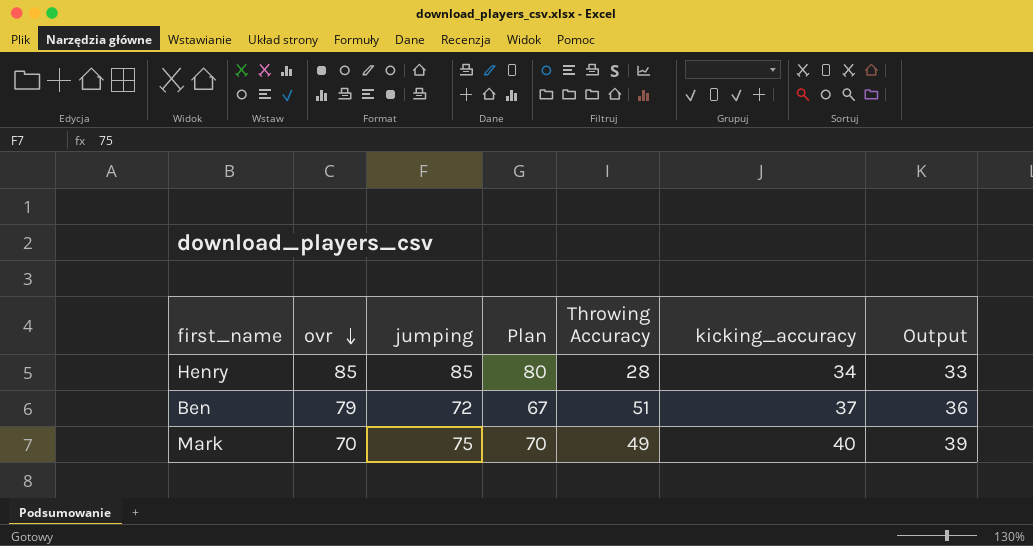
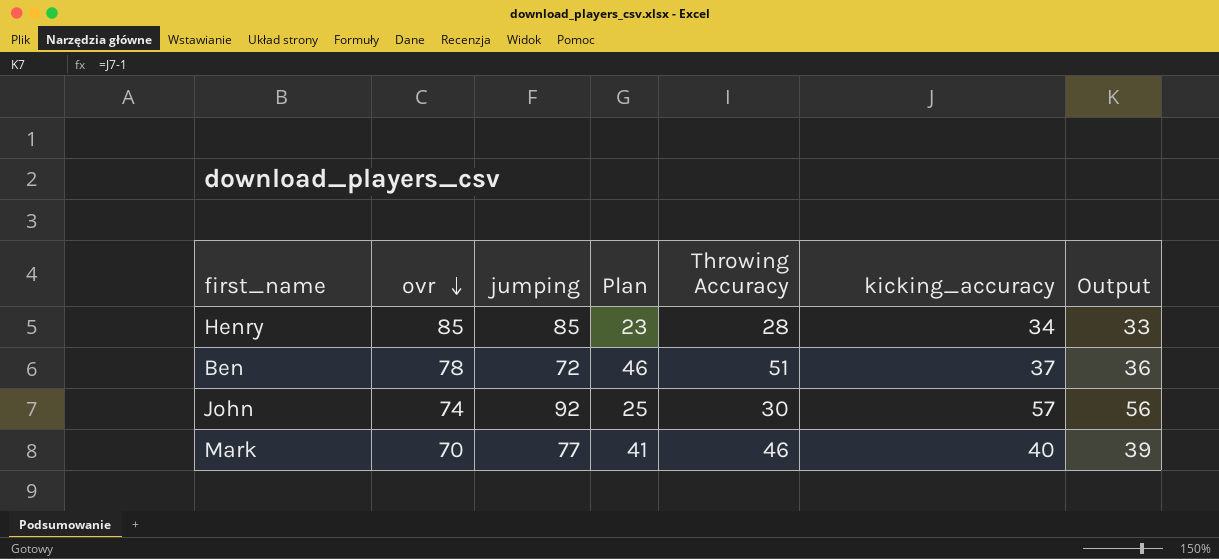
column Plan | formula: [jumping] - 5 -> [Throwing Accuracy] - 5
Ben | ovr: 79 -> 78
row John: none -> 74 | 92 | 25 | 30 | 57 | 56
Mark | jumping: 75 -> 77
Mark | Throwing Accuracy: 49 -> 46

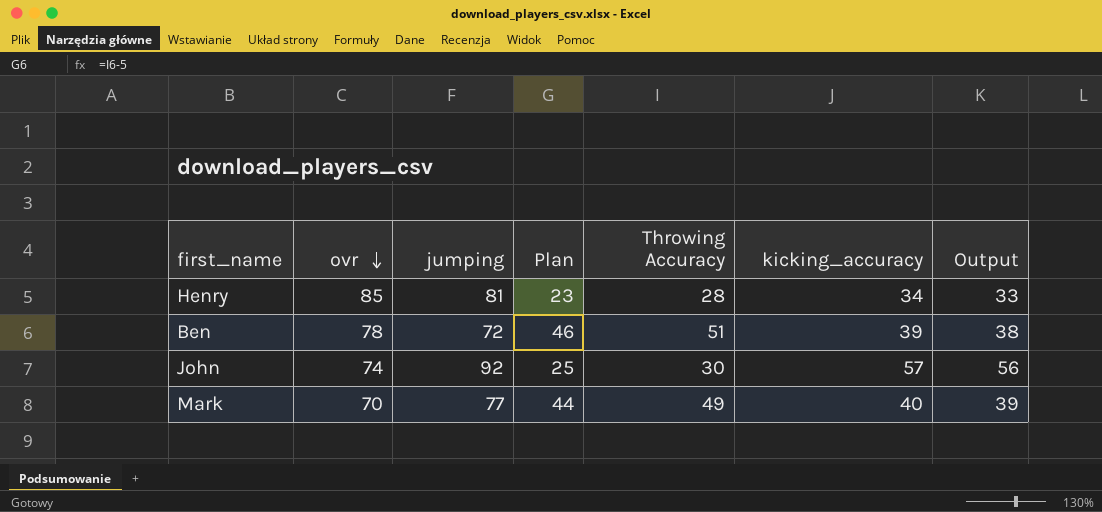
Henry | jumping: 85 -> 81
Ben | kicking_accuracy: 37 -> 39
Ben | Output: 36 -> 38
Mark | Plan: 41 -> 44
Mark | Throwing Accuracy: 46 -> 49

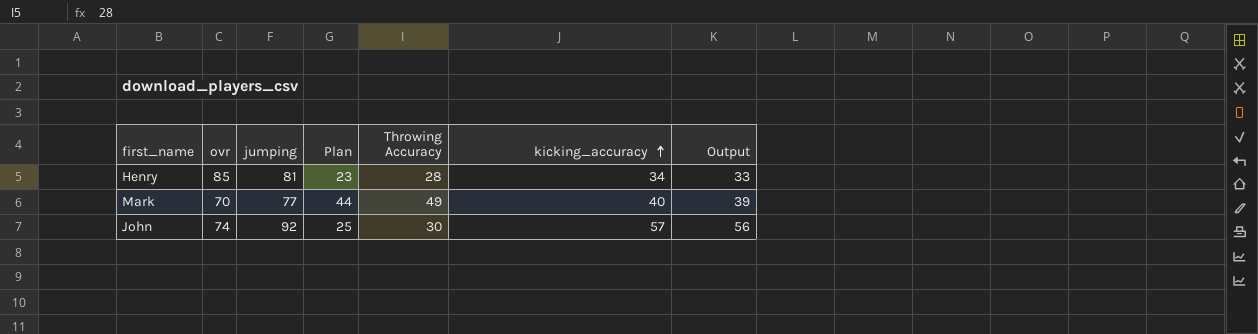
row order: ovr descending -> kicking_accuracy ascending
row Ben: 78 | 72 | 46 | 51 | 39 | 38 -> none

